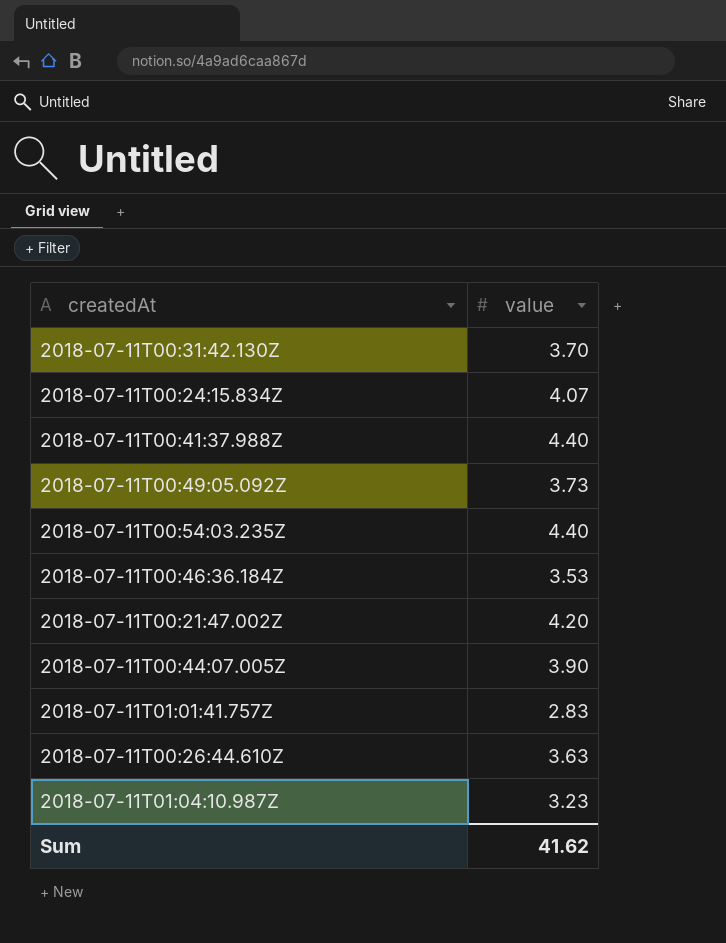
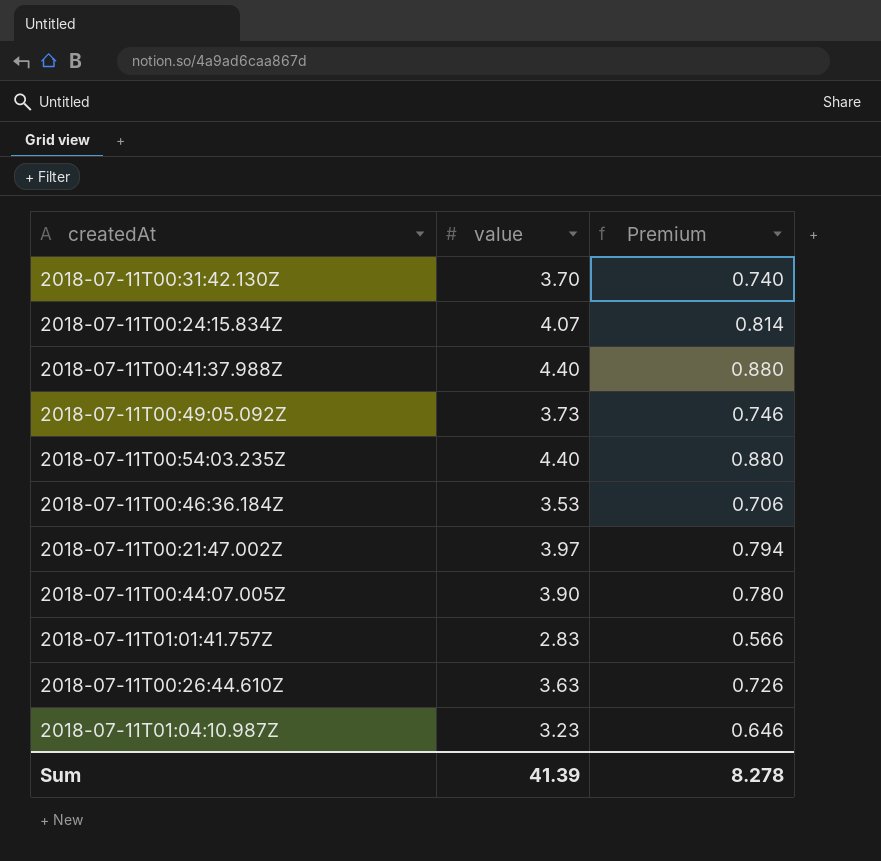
column Premium | formula: none -> [value] * 0.2
2018-07-11T00:21:47.002Z | value: 4.20 -> 3.97
Sum | value: 41.62 -> 41.39

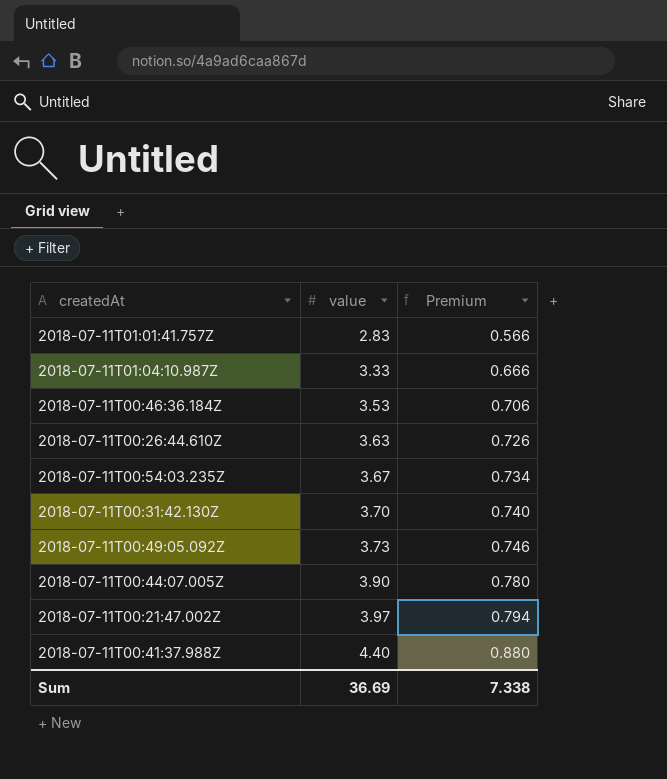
row order: none -> value ascending
row 2018-07-11T00:24:15.834Z: 4.07 | 0.814 -> none
2018-07-11T01:04:10.987Z | value: 3.23 -> 3.33
2018-07-11T01:04:10.987Z | Premium: 0.646 -> 0.666
2018-07-11T00:54:03.235Z | value: 4.40 -> 3.67
2018-07-11T00:54:03.235Z | Premium: 0.880 -> 0.734
Sum | value: 41.39 -> 36.69
Sum | Premium: 8.278 -> 7.338

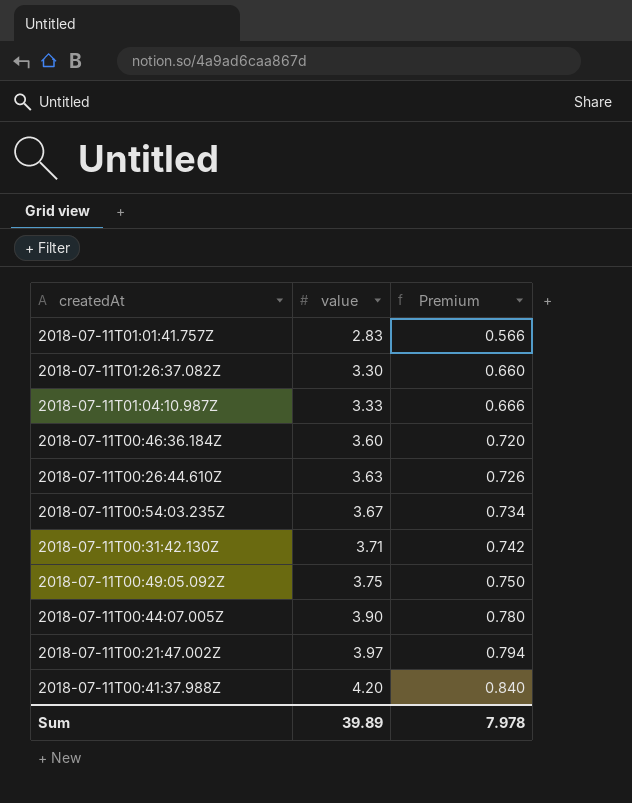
row 2018-07-11T01:26:37.082Z: none -> 3.30 | 0.660
2018-07-11T00:46:36.184Z | value: 3.53 -> 3.60
2018-07-11T00:46:36.184Z | Premium: 0.706 -> 0.720
2018-07-11T00:31:42.130Z | value: 3.70 -> 3.71
2018-07-11T00:31:42.130Z | Premium: 0.740 -> 0.742
2018-07-11T00:49:05.092Z | value: 3.73 -> 3.75
2018-07-11T00:49:05.092Z | Premium: 0.746 -> 0.750
2018-07-11T00:41:37.988Z | value: 4.40 -> 4.20
2018-07-11T00:41:37.988Z | Premium: 0.880 -> 0.840
Sum | value: 36.69 -> 39.89
Sum | Premium: 7.338 -> 7.978

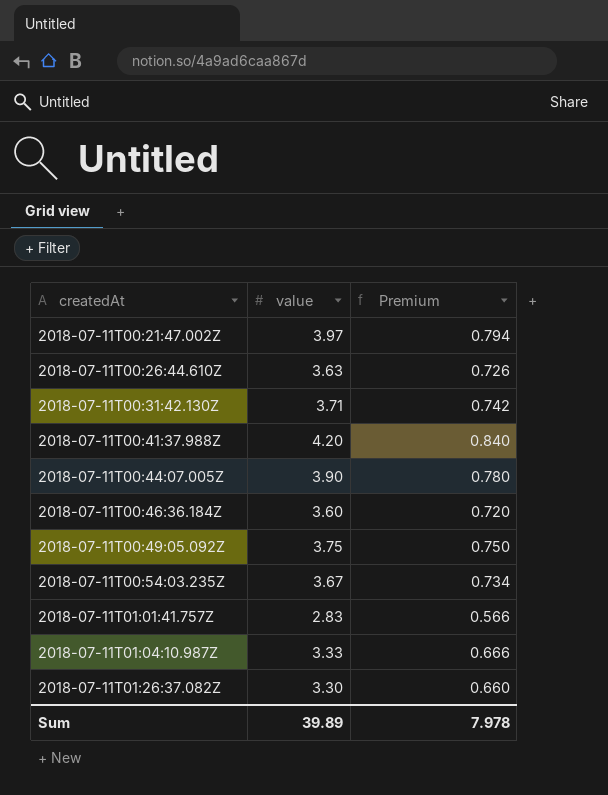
row order: value ascending -> createdAt ascending

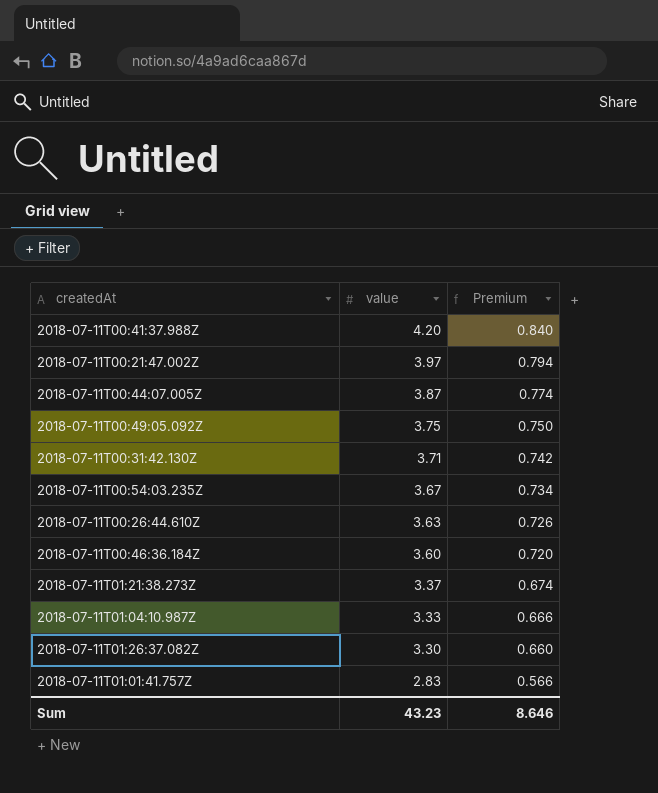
row order: createdAt ascending -> value descending
2018-07-11T00:44:07.005Z | value: 3.90 -> 3.87
2018-07-11T00:44:07.005Z | Premium: 0.780 -> 0.774
row 2018-07-11T01:21:38.273Z: none -> 3.37 | 0.674
Sum | value: 39.89 -> 43.23
Sum | Premium: 7.978 -> 8.646

